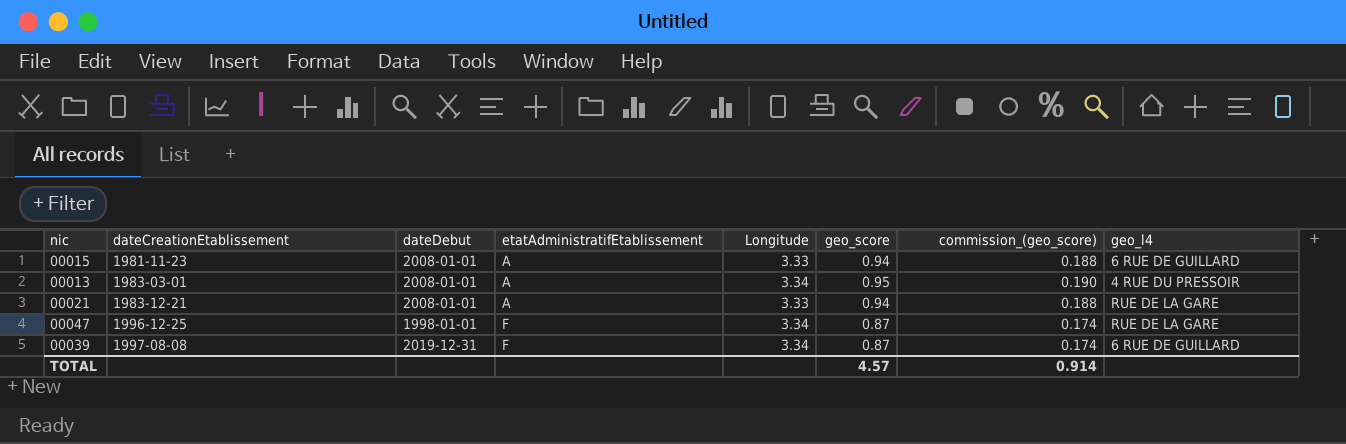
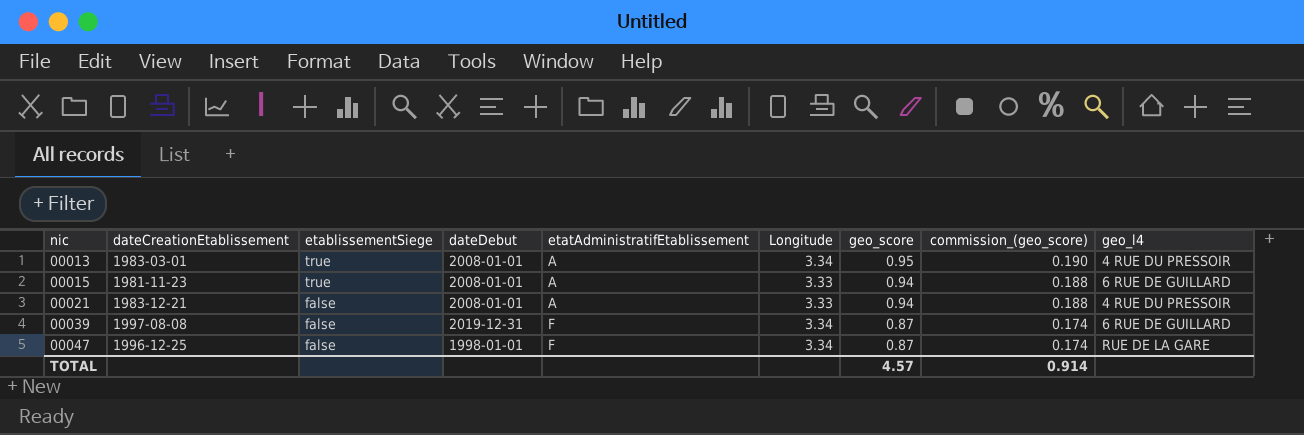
row order: dateCreationEtablissement ascending -> nic ascending
column etablissementSiege | position: none -> 3
00021 | geo_l4: RUE DE LA GARE -> 4 RUE DU PRESSOIR

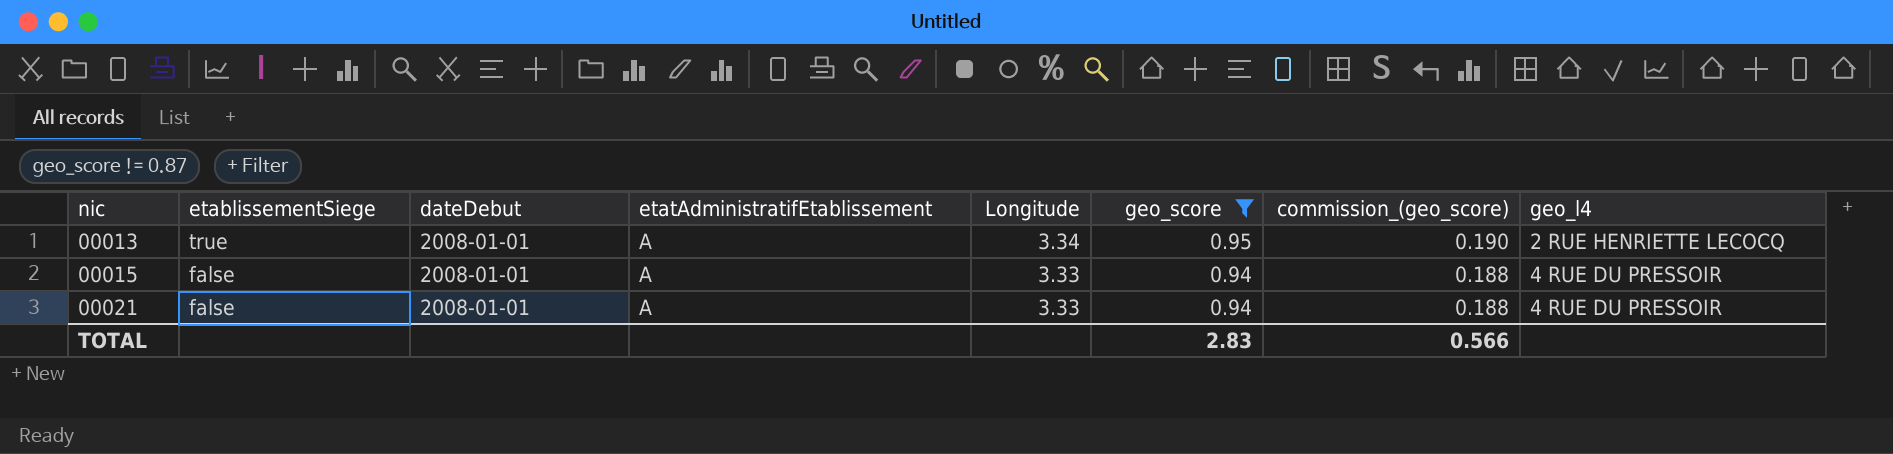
filter: none -> geo_score != 0.87
column dateCreationEtablissement | position: 2 -> none
00013 | geo_l4: 4 RUE DU PRESSOIR -> 2 RUE HENRIETTE LECOCQ
00015 | etablissementSiege: true -> false
00015 | geo_l4: 6 RUE DE GUILLARD -> 4 RUE DU PRESSOIR
TOTAL | geo_score: 4.57 -> 2.83
TOTAL | commission_(geo_score): 0.914 -> 0.566

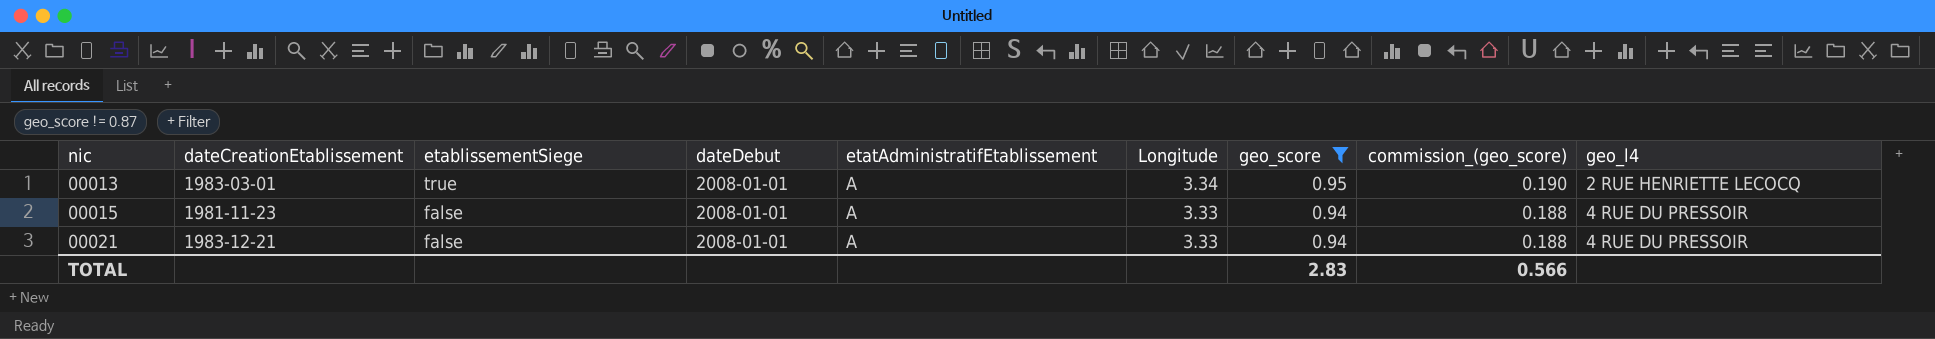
column dateCreationEtablissement | position: none -> 2

